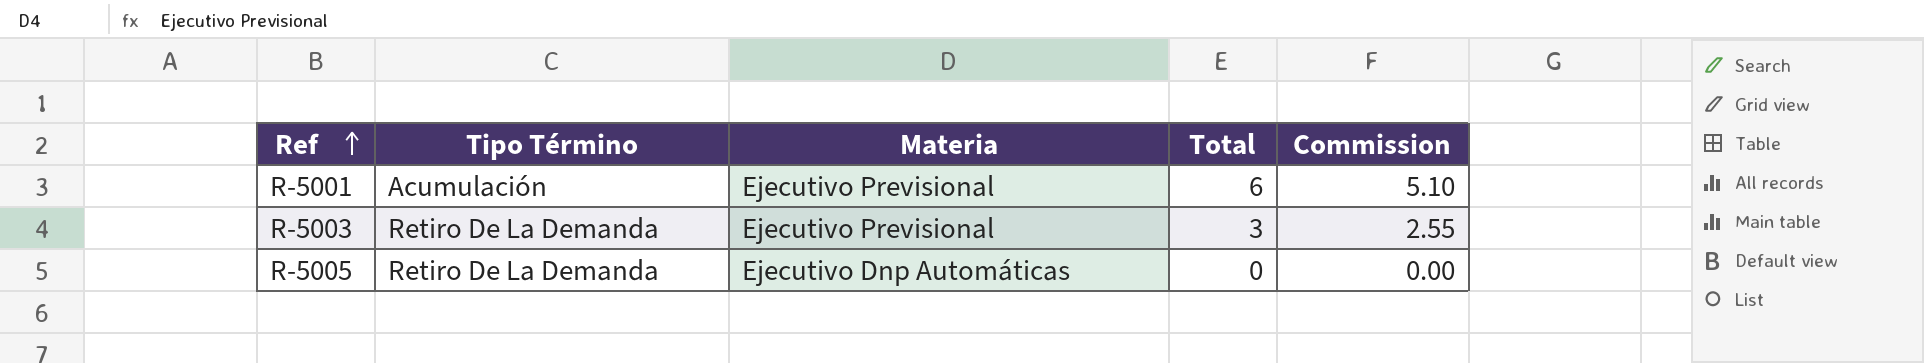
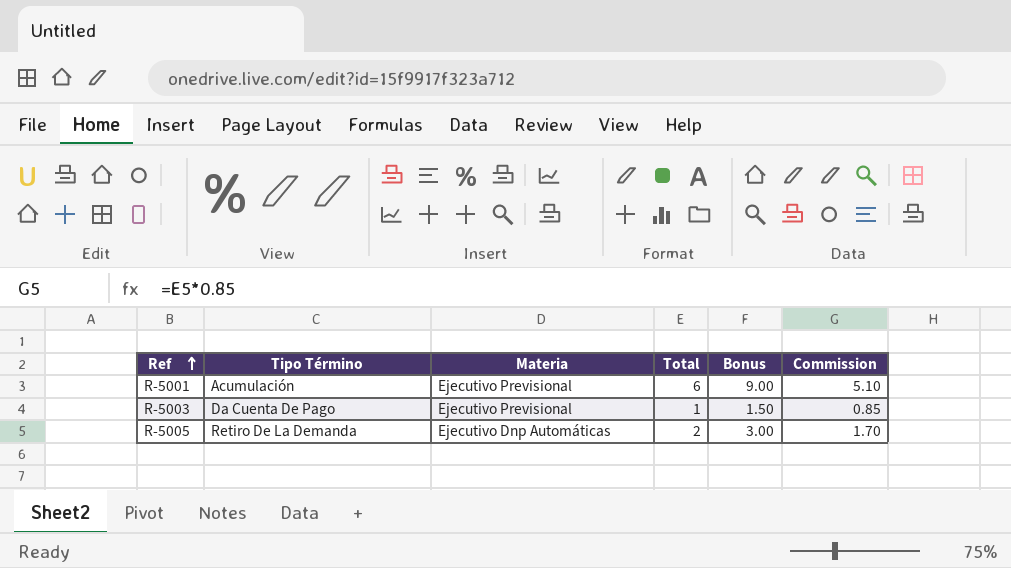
column Bonus | formula: none -> [Total] * 1.5
R-5003 | Tipo Término: Retiro De La Demanda -> Da Cuenta De Pago
R-5003 | Total: 3 -> 1
R-5003 | Commission: 2.55 -> 0.85
R-5005 | Total: 0 -> 2
R-5005 | Commission: 0.00 -> 1.70

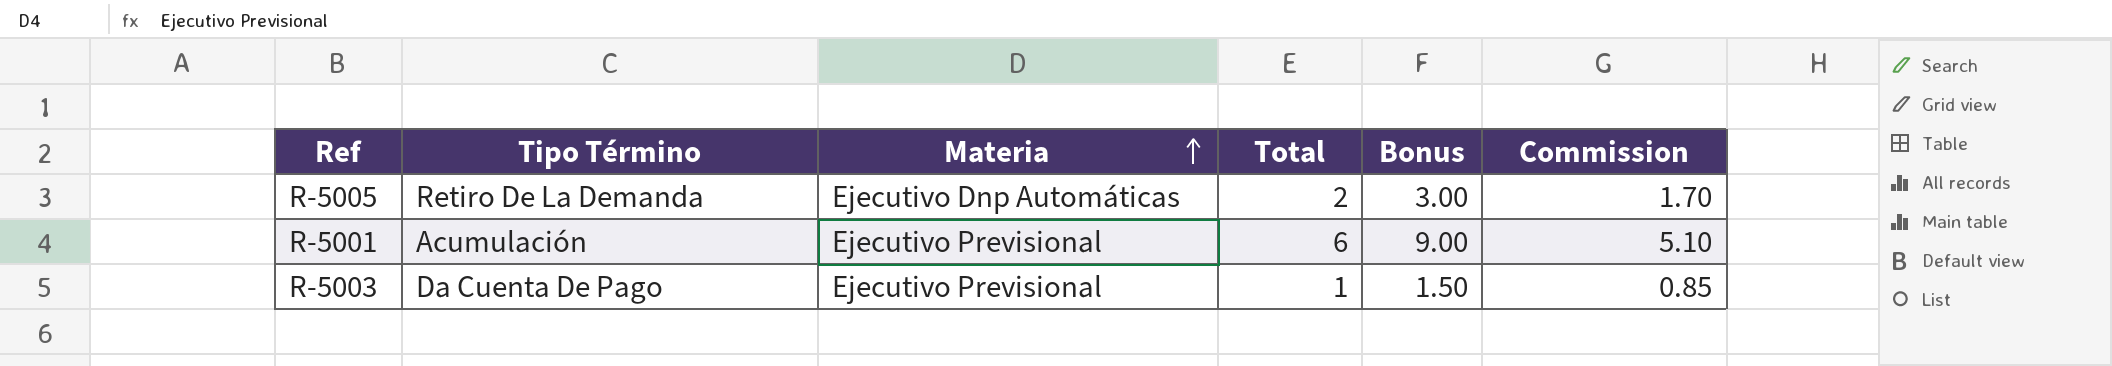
row order: Ref ascending -> Materia ascending

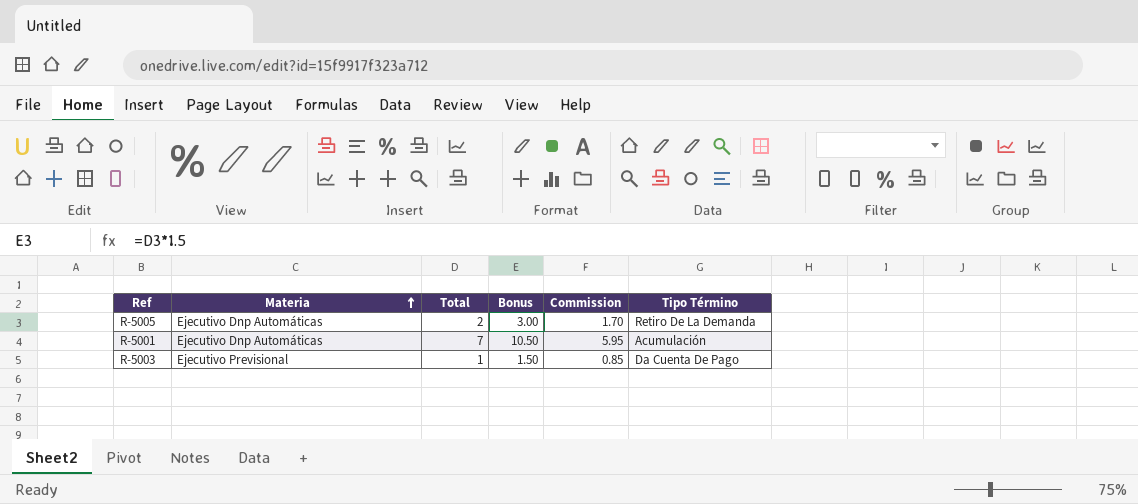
column Tipo Término | position: 2 -> 6
R-5001 | Materia: Ejecutivo Previsional -> Ejecutivo Dnp Automáticas
R-5001 | Total: 6 -> 7
R-5001 | Bonus: 9.00 -> 10.50
R-5001 | Commission: 5.10 -> 5.95

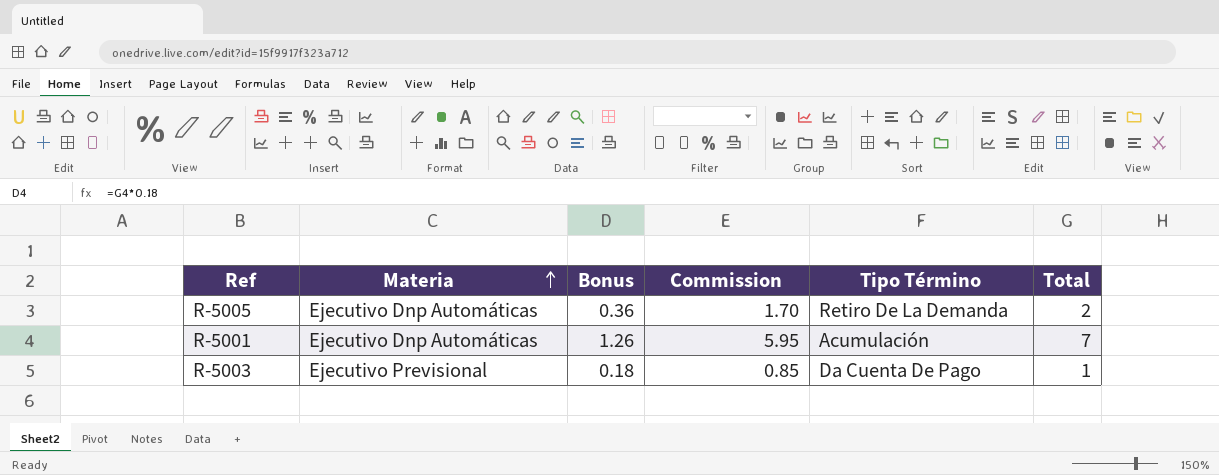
column Bonus | formula: [Total] * 1.5 -> [Total] * 0.18
column Total | position: 3 -> 6

